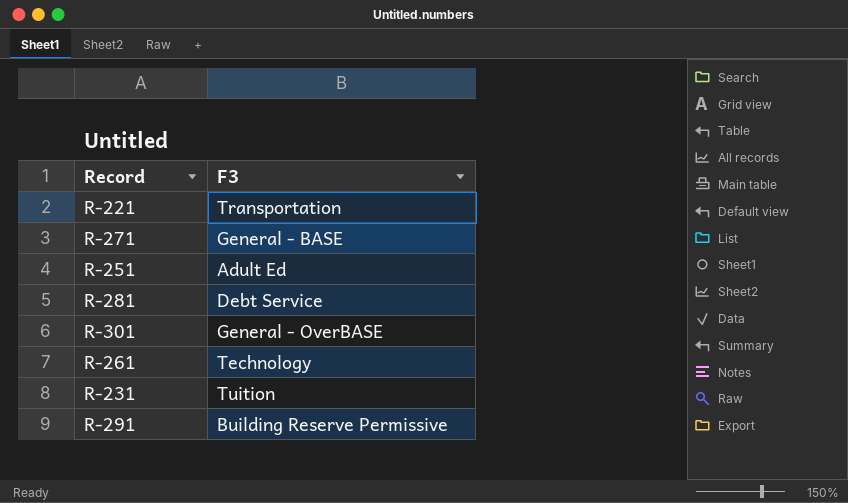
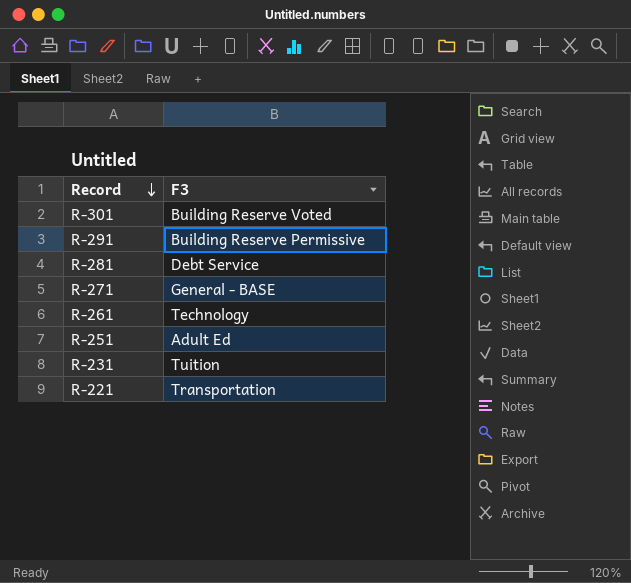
row order: none -> Record descending
R-301 | F3: General - OverBASE -> Building Reserve Voted

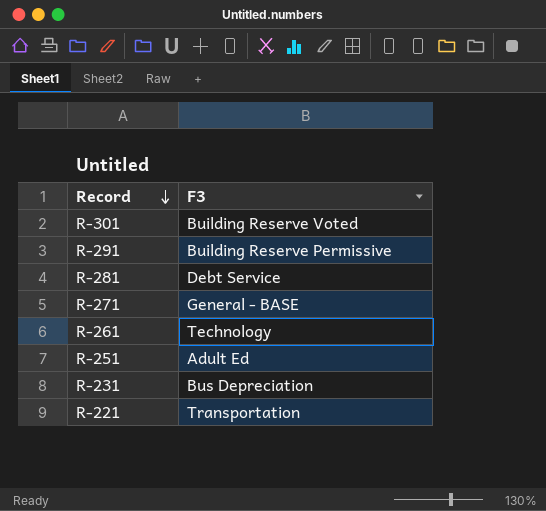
R-231 | F3: Tuition -> Bus Depreciation

